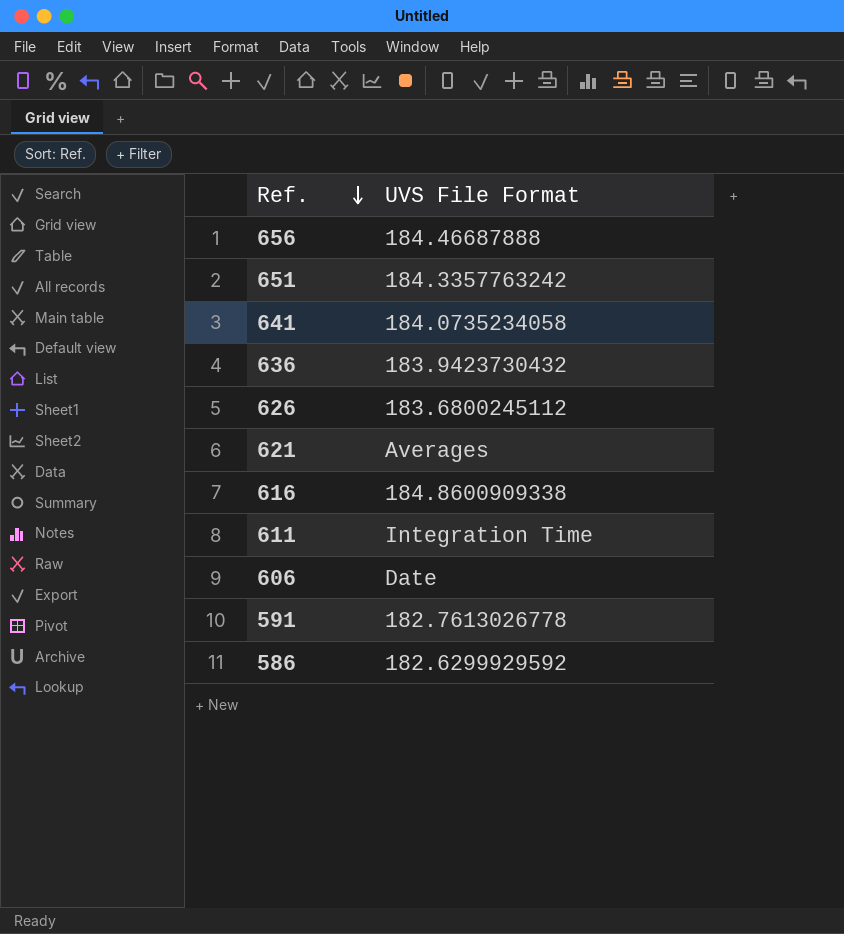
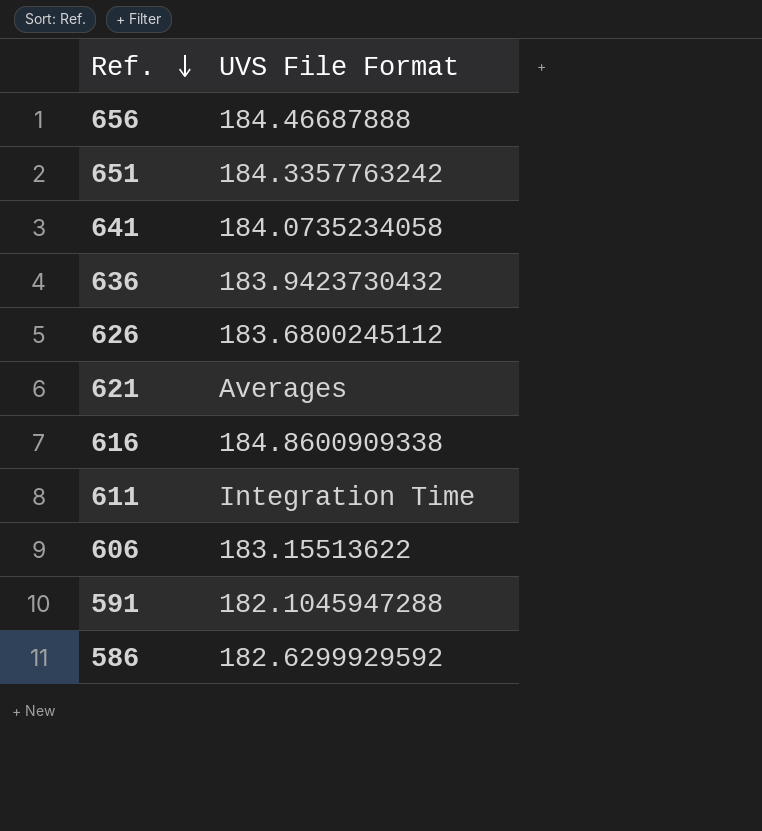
606 | UVS File Format: Date -> 183.15513622
591 | UVS File Format: 182.7613026778 -> 182.1045947288

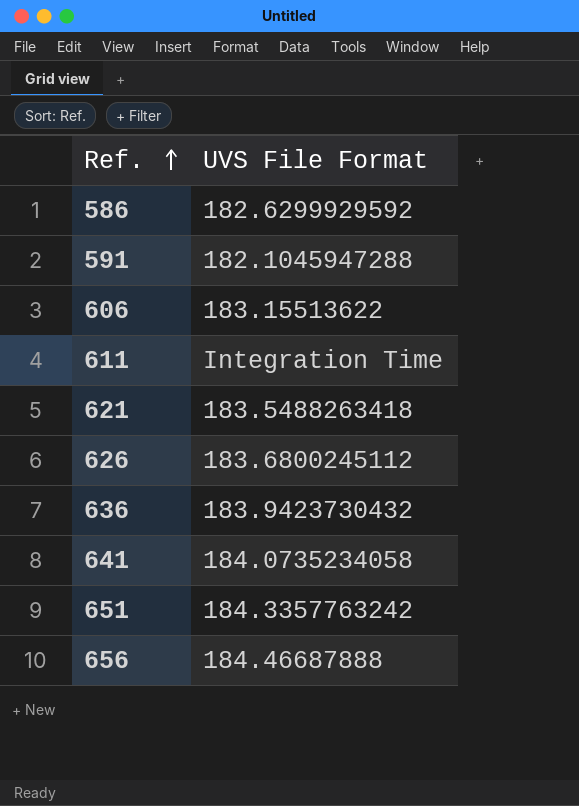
row order: Ref. descending -> Ref. ascending
row 616: 184.8600909338 -> none
621 | UVS File Format: Averages -> 183.5488263418

